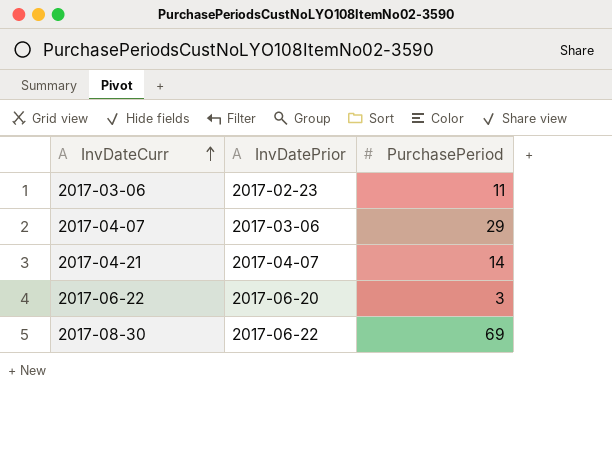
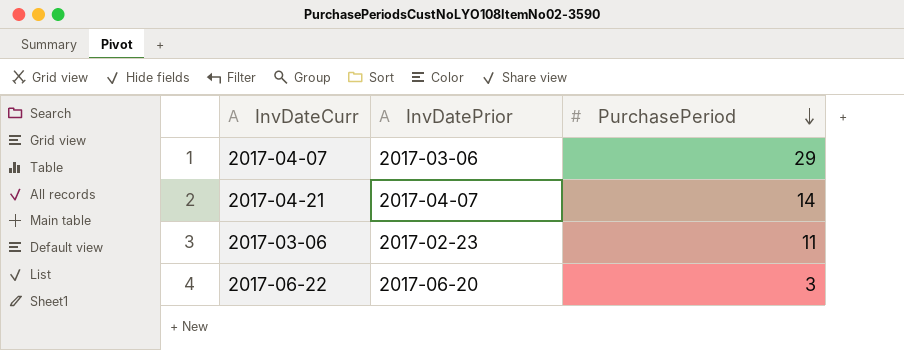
row order: InvDateCurr ascending -> PurchasePeriod descending
row 2017-08-30: 2017-06-22 | 69 -> none

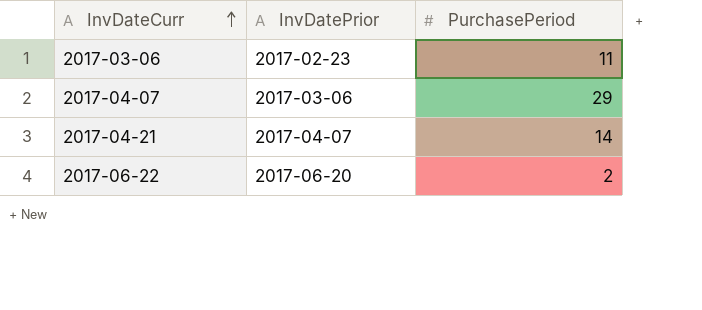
row order: PurchasePeriod descending -> InvDateCurr ascending
2017-06-22 | PurchasePeriod: 3 -> 2

